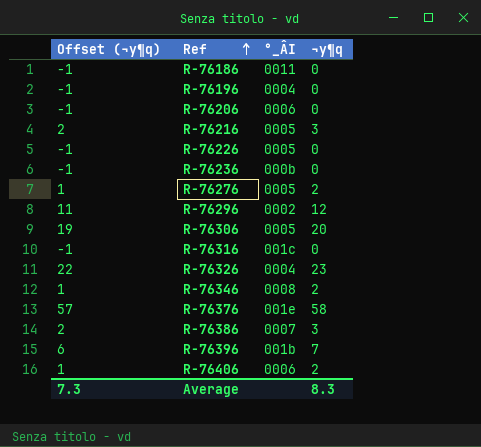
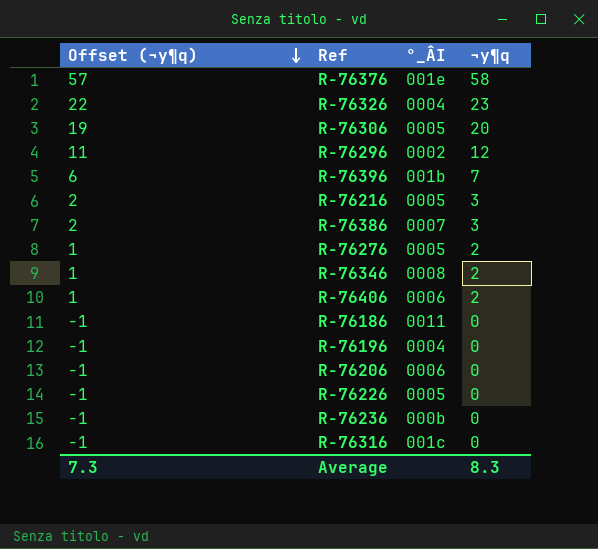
row order: Ref ascending -> Offset (¬y¶q) descending

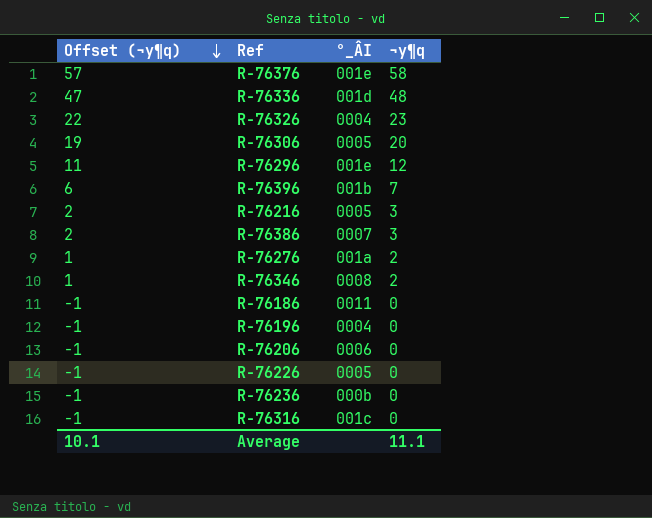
row R-76406: 1 | 0006 | 2 -> none
row R-76336: none -> 47 | 001d | 48
R-76296 | °_ÂI: 0002 -> 001e
R-76276 | °_ÂI: 0005 -> 001a
Average | Offset (¬y¶q): 7.3 -> 10.1
Average | ¬y¶q: 8.3 -> 11.1

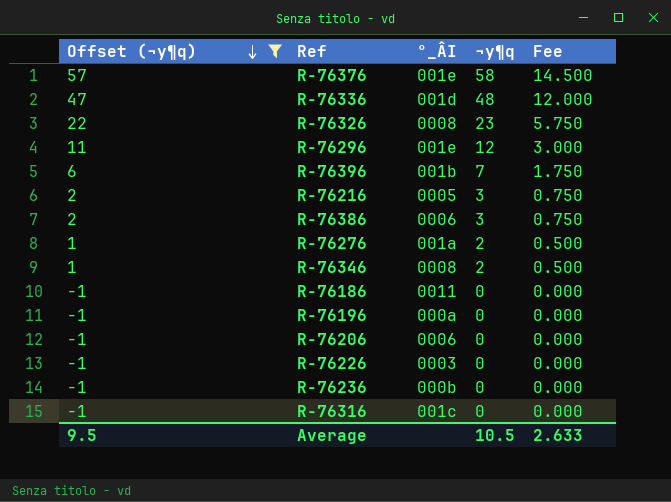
filter: none -> Offset (¬y¶q) != 19
column Fee | formula: none -> [¬y¶q] * 0.25
R-76326 | °_ÂI: 0004 -> 0008
R-76386 | °_ÂI: 0007 -> 0006
R-76196 | °_ÂI: 0004 -> 000a
R-76226 | °_ÂI: 0005 -> 0003
Average | Offset (¬y¶q): 10.1 -> 9.5
Average | ¬y¶q: 11.1 -> 10.5

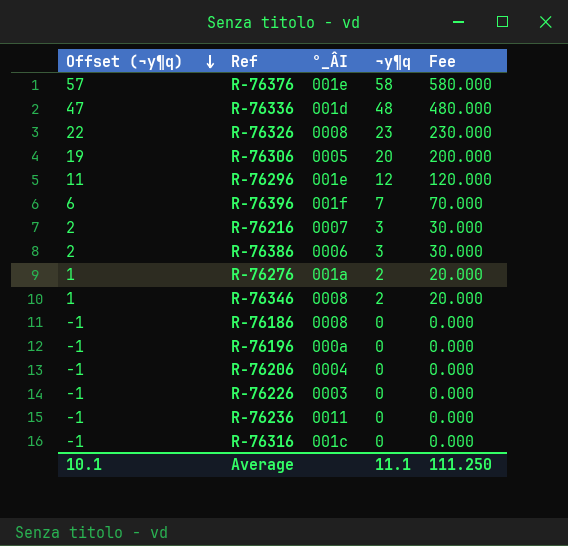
filter: Offset (¬y¶q) != 19 -> none
column Fee | formula: [¬y¶q] * 0.25 -> [¬y¶q] * 10
R-76396 | °_ÂI: 001b -> 001f
R-76216 | °_ÂI: 0005 -> 0007
R-76186 | °_ÂI: 0011 -> 0008
R-76206 | °_ÂI: 0006 -> 0004
R-76236 | °_ÂI: 000b -> 0011
Average | Offset (¬y¶q): 9.5 -> 10.1
Average | ¬y¶q: 10.5 -> 11.1
Average | Fee: 2.633 -> 111.250

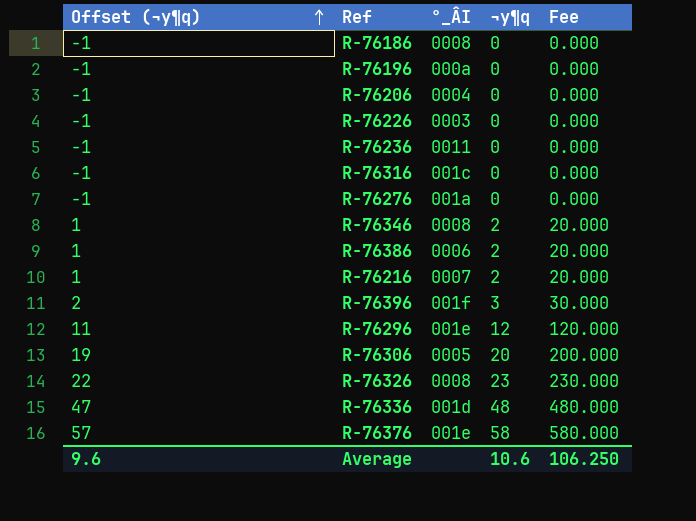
row order: Offset (¬y¶q) descending -> Offset (¬y¶q) ascending
R-76276 | Offset (¬y¶q): 1 -> -1
R-76276 | ¬y¶q: 2 -> 0
R-76276 | Fee: 20.000 -> 0.000
R-76386 | Offset (¬y¶q): 2 -> 1
R-76386 | ¬y¶q: 3 -> 2
R-76386 | Fee: 30.000 -> 20.000
R-76216 | Offset (¬y¶q): 2 -> 1
R-76216 | ¬y¶q: 3 -> 2
R-76216 | Fee: 30.000 -> 20.000
R-76396 | Offset (¬y¶q): 6 -> 2
R-76396 | ¬y¶q: 7 -> 3
R-76396 | Fee: 70.000 -> 30.000
Average | Offset (¬y¶q): 10.1 -> 9.6
Average | ¬y¶q: 11.1 -> 10.6
Average | Fee: 111.250 -> 106.250

